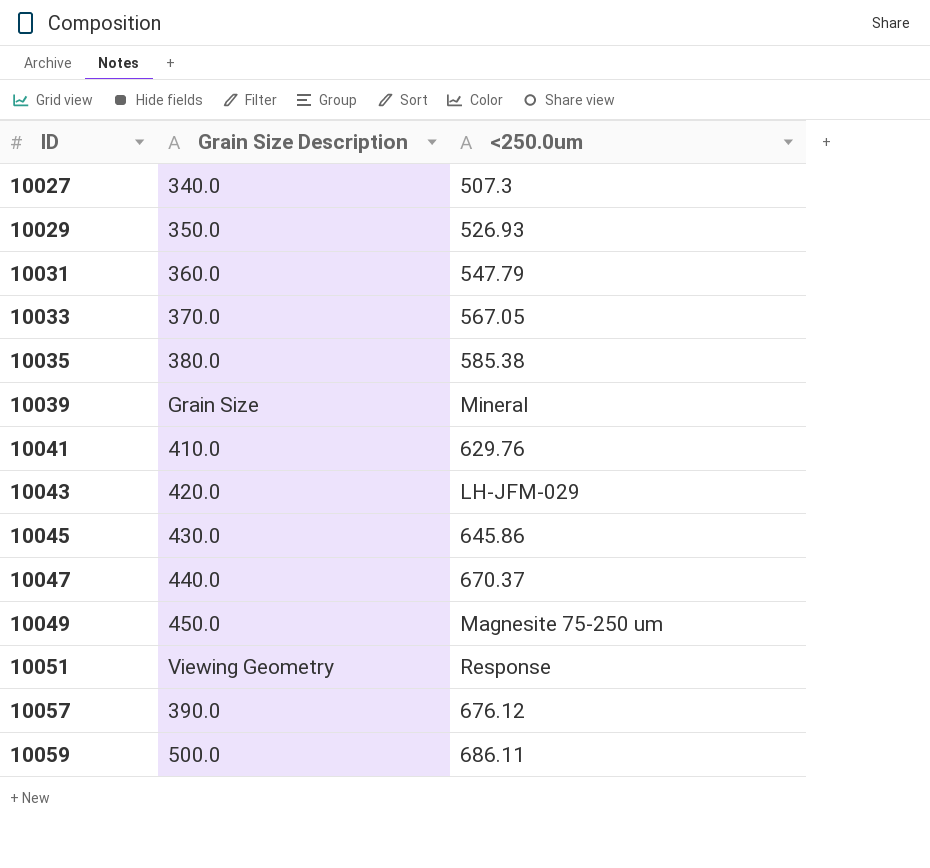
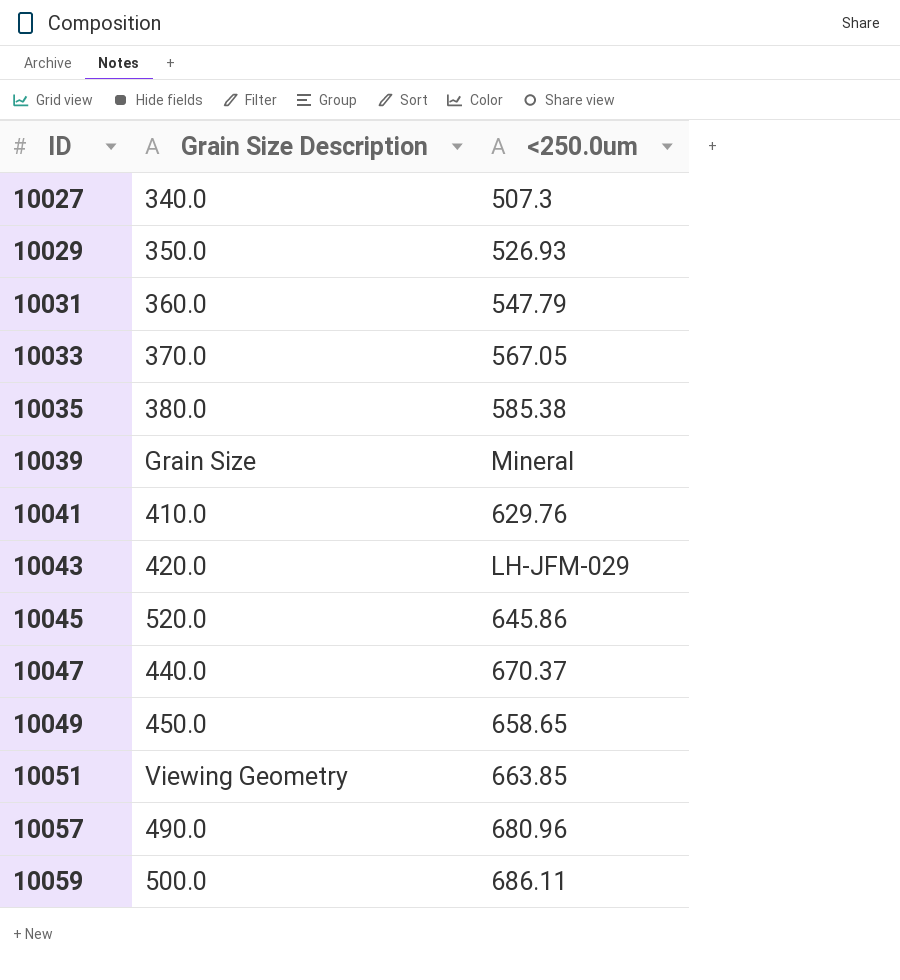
10045 | Grain Size Description: 430.0 -> 520.0
10049 | <250.0um: Magnesite 75-250 um -> 658.65
10051 | <250.0um: Response -> 663.85
10057 | Grain Size Description: 390.0 -> 490.0
10057 | <250.0um: 676.12 -> 680.96

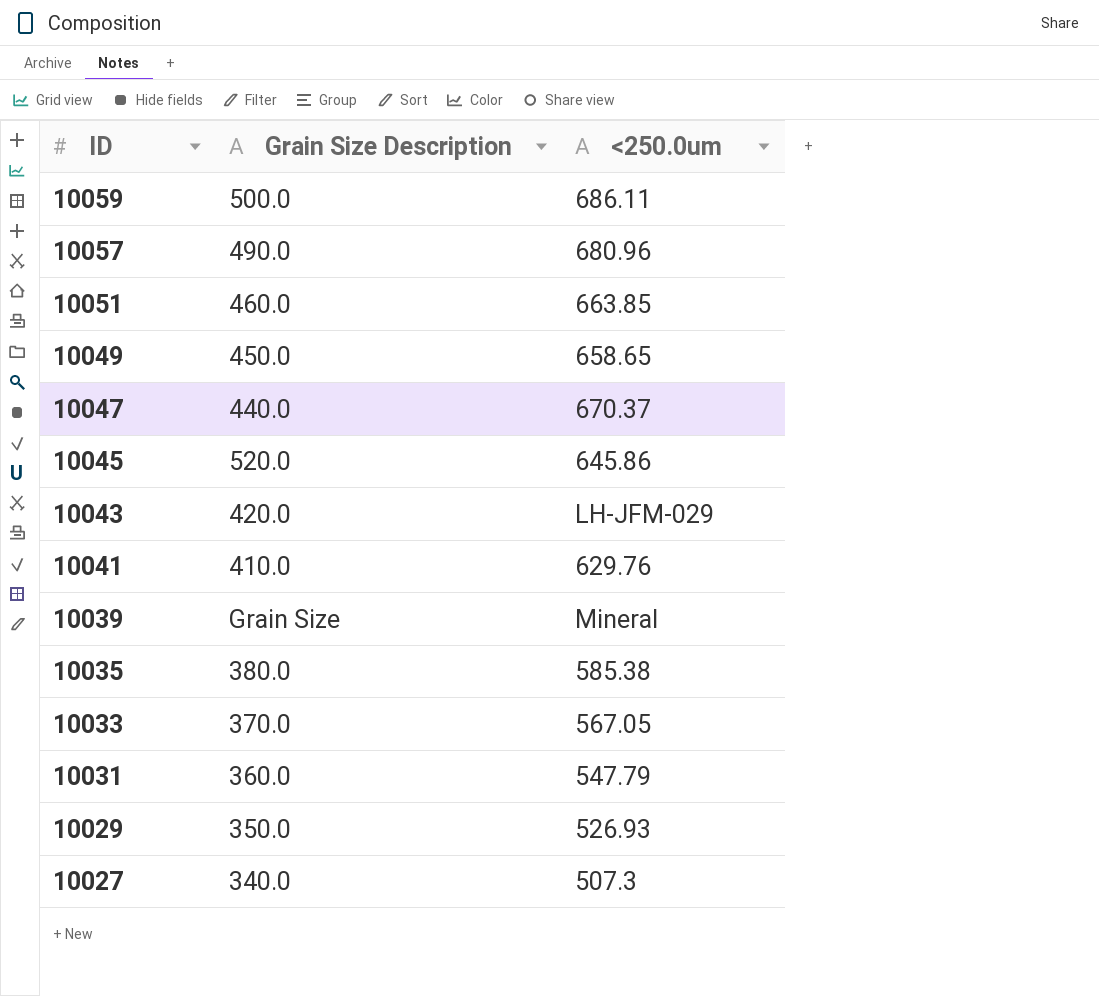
row order: ID ascending -> ID descending
10051 | Grain Size Description: Viewing Geometry -> 460.0

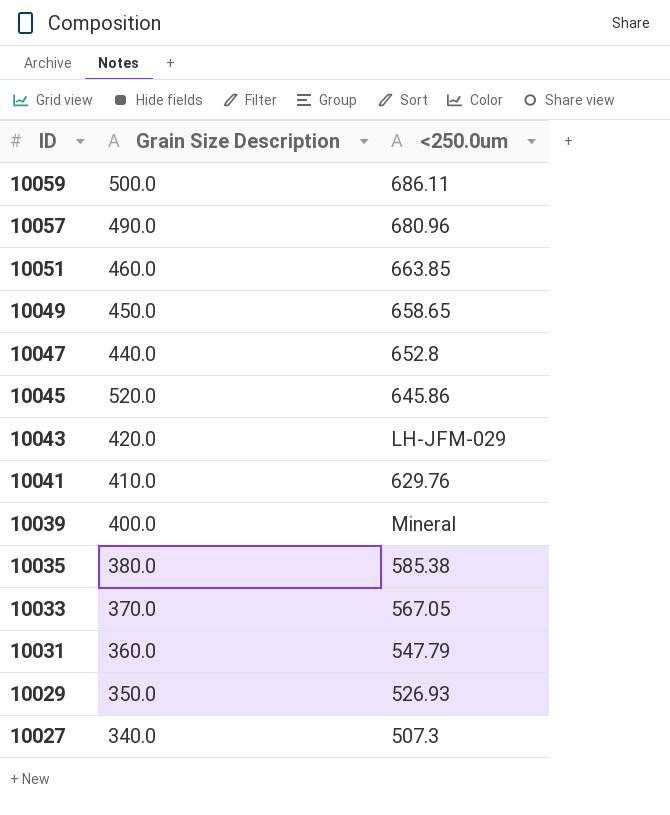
10047 | <250.0um: 670.37 -> 652.8
10039 | Grain Size Description: Grain Size -> 400.0

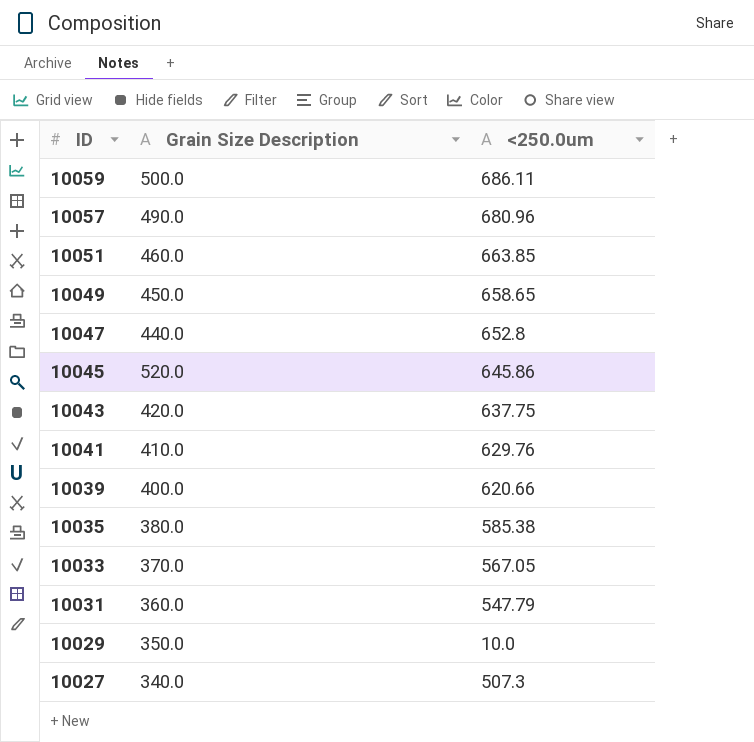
10043 | <250.0um: LH-JFM-029 -> 637.75
10039 | <250.0um: Mineral -> 620.66
10029 | <250.0um: 526.93 -> 10.0

